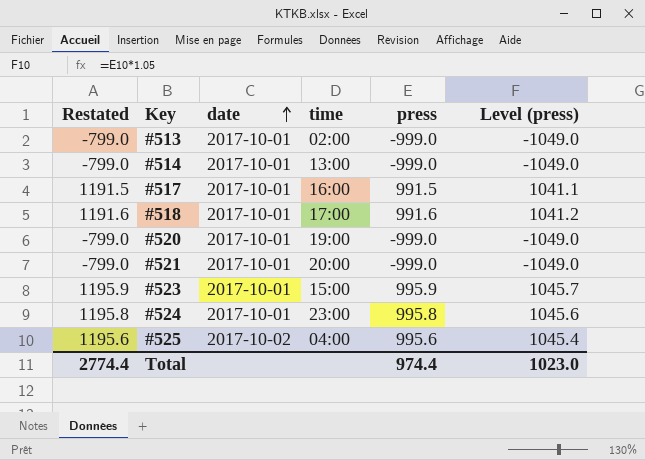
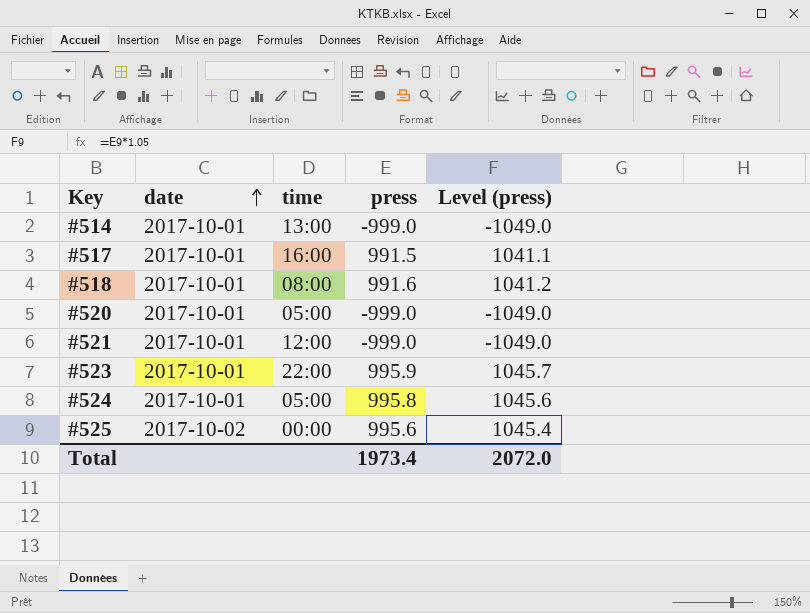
column Restated | formula: [press] + 200 -> none
row #513: -799.0 | 2017-10-01 | 02:00 | -999.0 | -1049.0 -> none
#518 | time: 17:00 -> 08:00
#520 | time: 19:00 -> 05:00
#521 | time: 20:00 -> 12:00
#523 | time: 15:00 -> 22:00
#524 | time: 23:00 -> 05:00
#525 | time: 04:00 -> 00:00
Total | press: 974.4 -> 1973.4
Total | Level (press): 1023.0 -> 2072.0

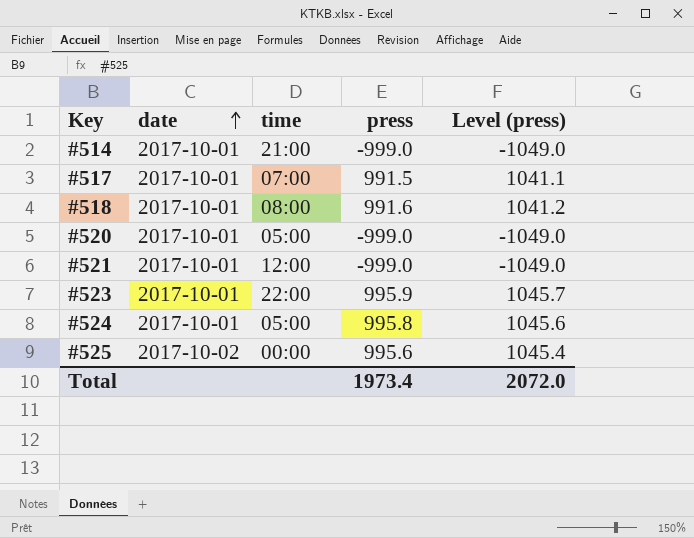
#514 | time: 13:00 -> 21:00
#517 | time: 16:00 -> 07:00

